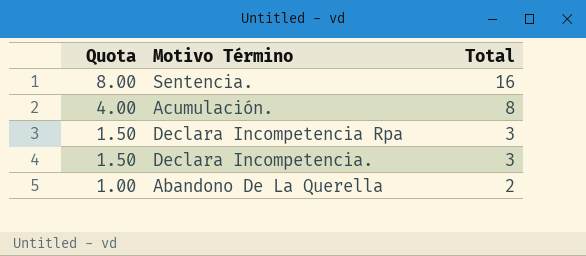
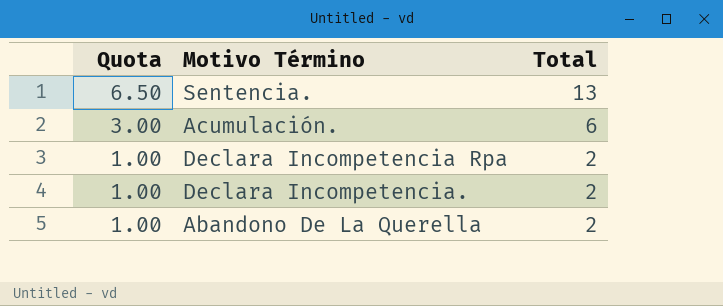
Sentencia. | Quota: 8.00 -> 6.50
Sentencia. | Total: 16 -> 13
Acumulación. | Quota: 4.00 -> 3.00
Acumulación. | Total: 8 -> 6
Declara Incompetencia Rpa | Quota: 1.50 -> 1.00
Declara Incompetencia Rpa | Total: 3 -> 2
Declara Incompetencia. | Quota: 1.50 -> 1.00
Declara Incompetencia. | Total: 3 -> 2

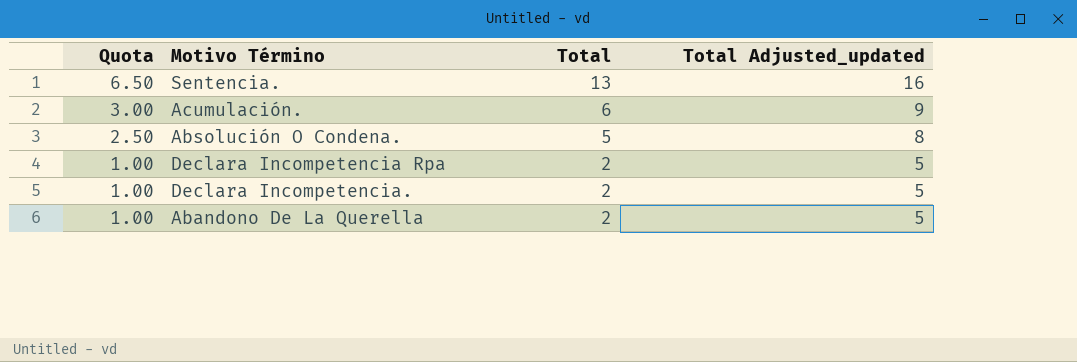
column Total Adjusted_updated | formula: none -> [Total] + 3
row Absolución O Condena.: none -> 2.50 | 5 | 8

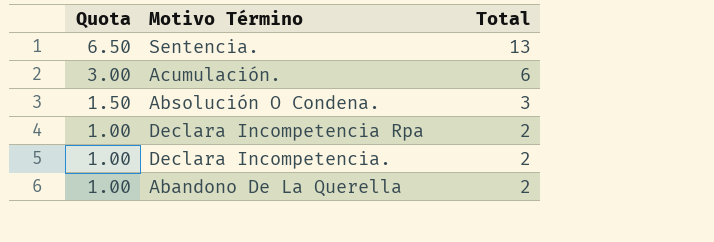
column Total Adjusted_updated | formula: [Total] + 3 -> none
Absolución O Condena. | Quota: 2.50 -> 1.50
Absolución O Condena. | Total: 5 -> 3

